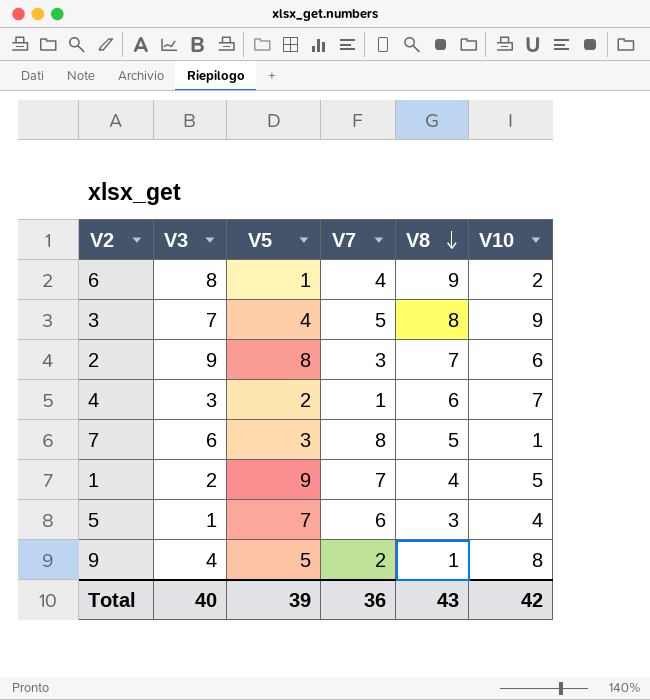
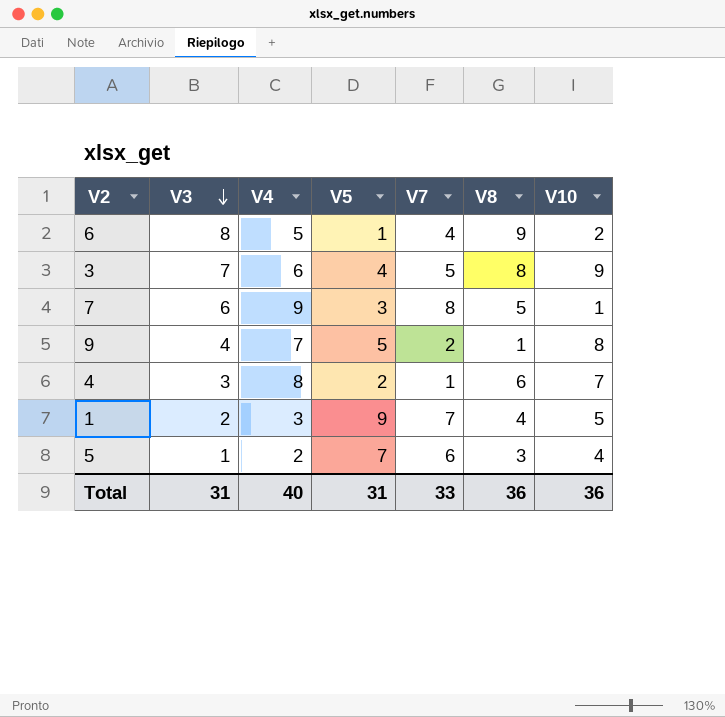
row order: V8 descending -> V3 descending
column V4 | position: none -> 3
row 2: 9 | 8 | 3 | 7 | 6 -> none
Total | V3: 40 -> 31
Total | V5: 39 -> 31
Total | V7: 36 -> 33
Total | V8: 43 -> 36
Total | V10: 42 -> 36

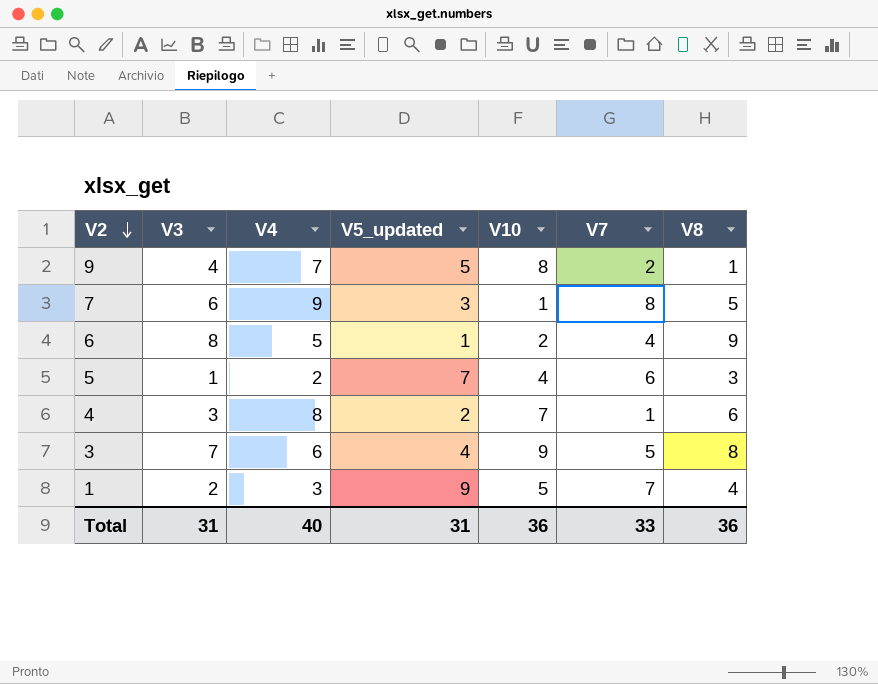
row order: V3 descending -> V2 descending
column name: V5 -> V5_updated
column V10 | position: 7 -> 5

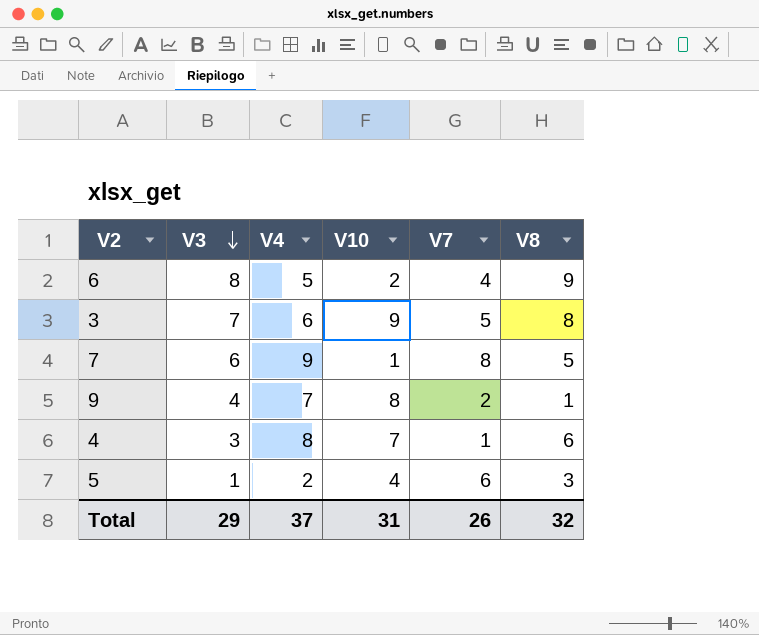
row order: V2 descending -> V3 descending
column V5_updated | position: 4 -> none
row 1: 2 | 3 | 9 | 5 | 7 | 4 -> none
Total | V3: 31 -> 29
Total | V4: 40 -> 37
Total | V10: 36 -> 31
Total | V7: 33 -> 26
Total | V8: 36 -> 32

